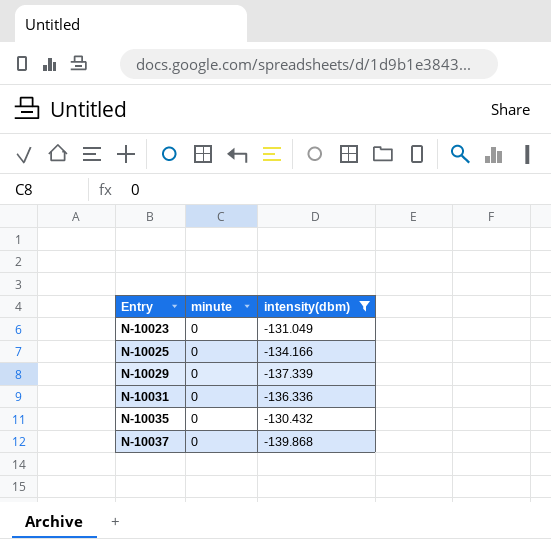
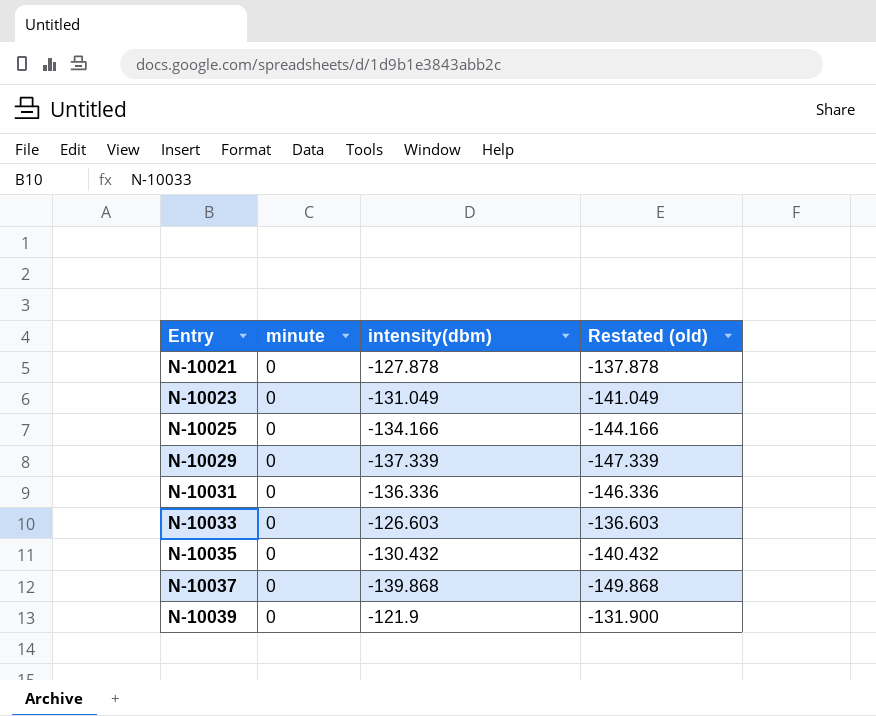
filter: intensity(dbm) <= -130.432 -> none
column Restated (old) | formula: none -> [intensity(dbm)] - 10

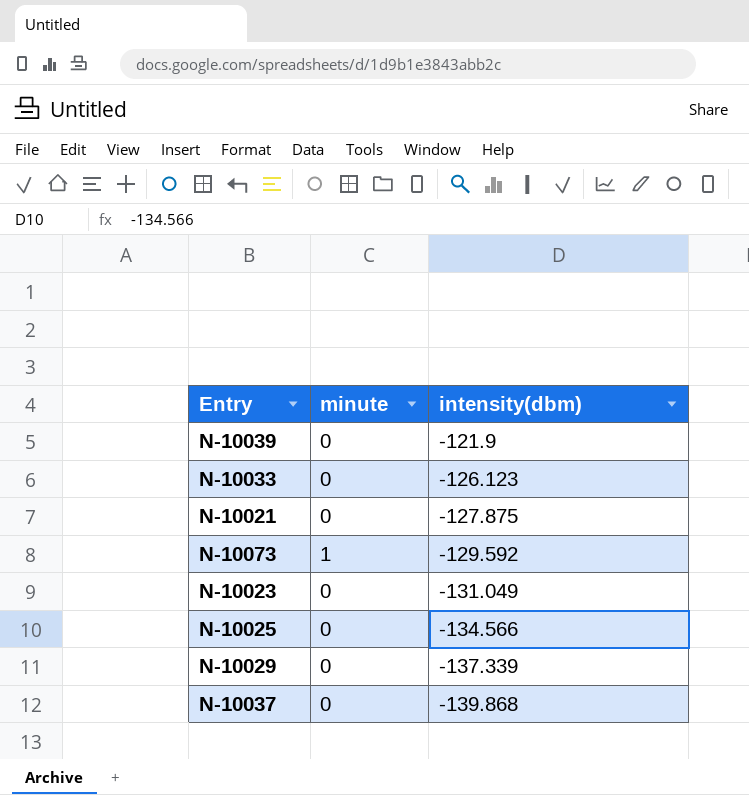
row order: Entry ascending -> intensity(dbm) descending
column Restated (old) | formula: [intensity(dbm)] - 10 -> none
row N-10031: 0 | -136.336 | -146.336 -> none
row N-10035: 0 | -130.432 | -140.432 -> none
N-10033 | intensity(dbm): -126.603 -> -126.123
N-10021 | intensity(dbm): -127.878 -> -127.875
row N-10073: none -> 1 | -129.592
N-10025 | intensity(dbm): -134.166 -> -134.566

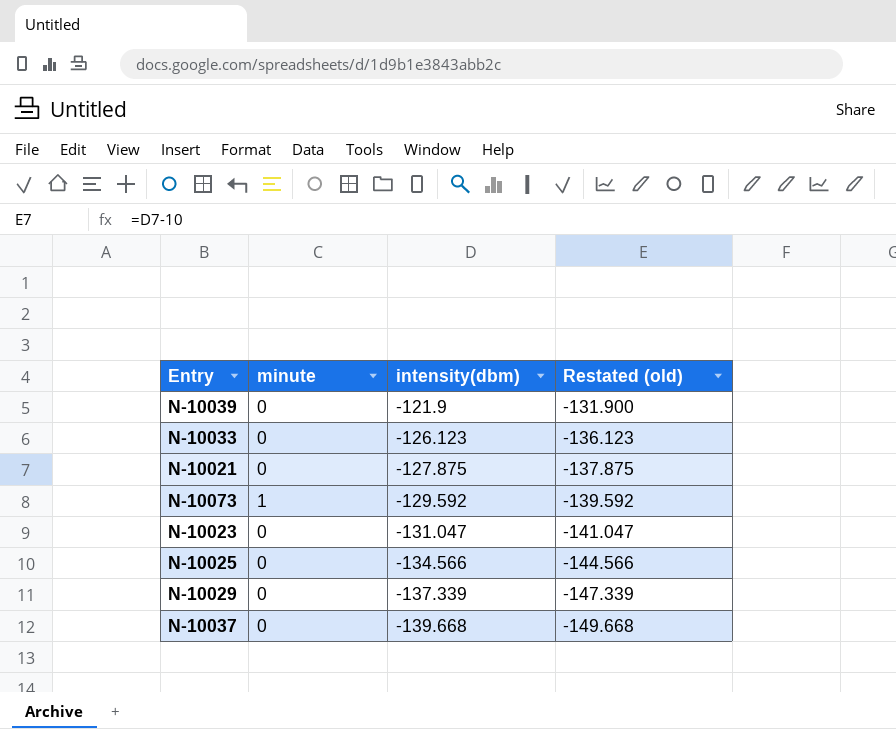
column Restated (old) | formula: none -> [intensity(dbm)] - 10
N-10023 | intensity(dbm): -131.049 -> -131.047
N-10037 | intensity(dbm): -139.868 -> -139.668

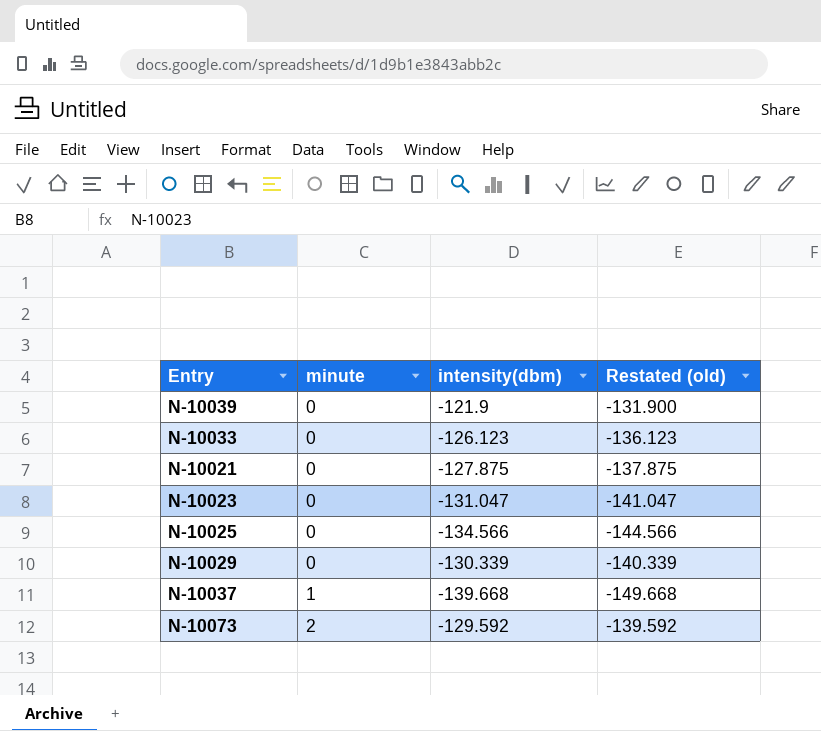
row order: intensity(dbm) descending -> minute ascending
N-10029 | intensity(dbm): -137.339 -> -130.339
N-10029 | Restated (old): -147.339 -> -140.339
N-10037 | minute: 0 -> 1
N-10073 | minute: 1 -> 2

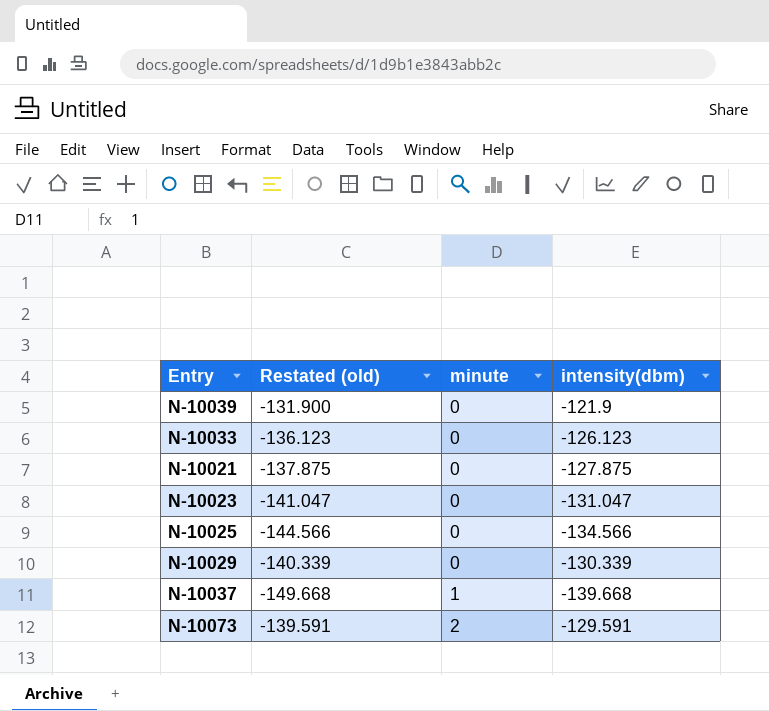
column Restated (old) | position: 4 -> 2
N-10073 | Restated (old): -139.592 -> -139.591
N-10073 | intensity(dbm): -129.592 -> -129.591

